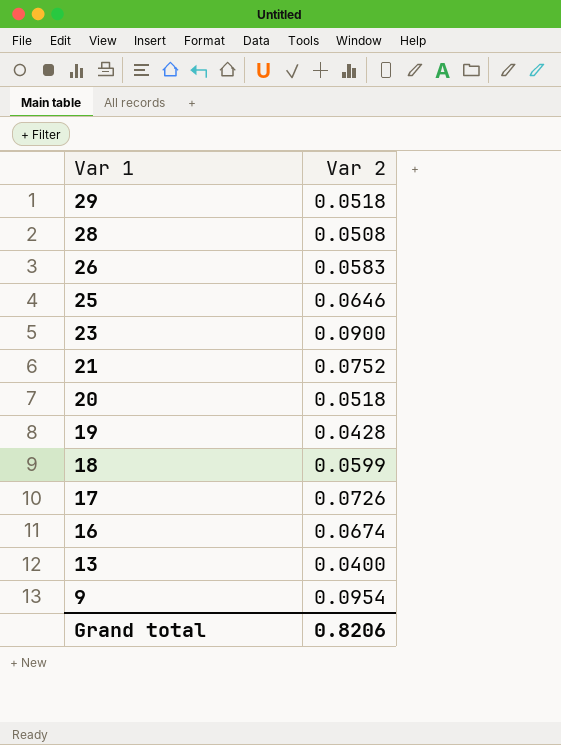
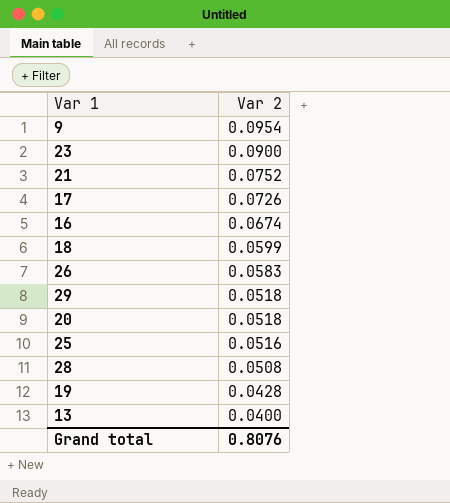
row order: Var 1 descending -> Var 2 descending
25 | Var 2: 0.0646 -> 0.0516
Grand total | Var 2: 0.8206 -> 0.8076

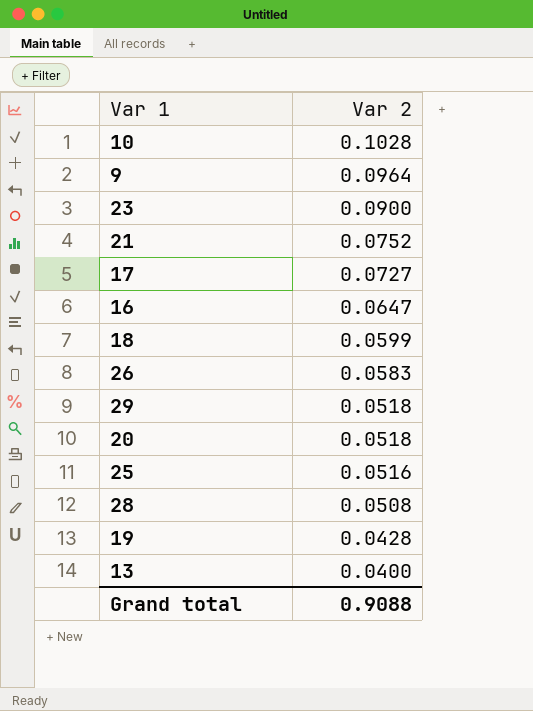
row 10: none -> 0.1028
9 | Var 2: 0.0954 -> 0.0964
17 | Var 2: 0.0726 -> 0.0727
16 | Var 2: 0.0674 -> 0.0647
Grand total | Var 2: 0.8076 -> 0.9088

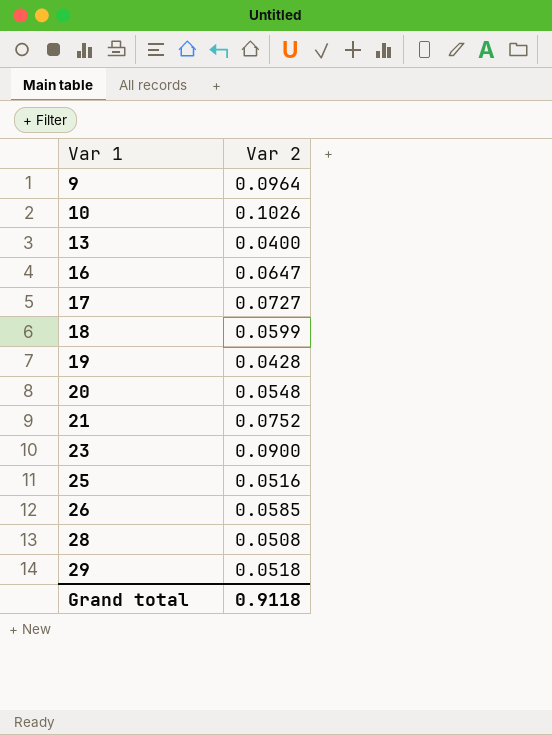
row order: Var 2 descending -> Var 1 ascending
10 | Var 2: 0.1028 -> 0.1026
20 | Var 2: 0.0518 -> 0.0548
26 | Var 2: 0.0583 -> 0.0585
Grand total | Var 2: 0.9088 -> 0.9118

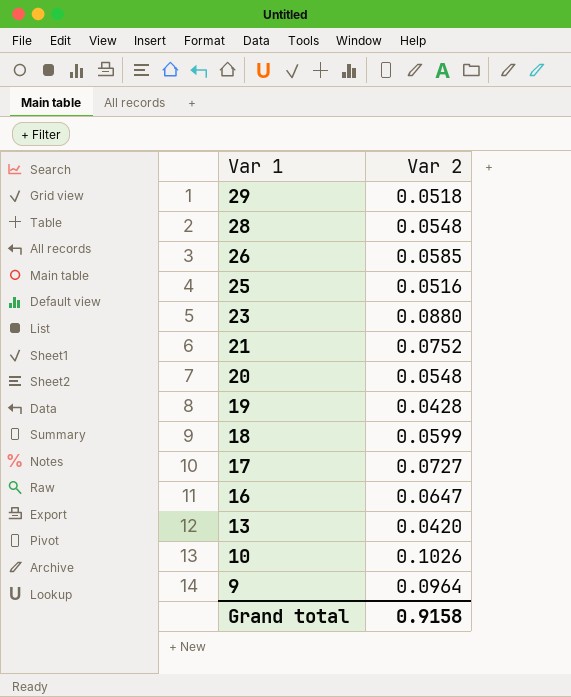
row order: Var 1 ascending -> Var 1 descending
28 | Var 2: 0.0508 -> 0.0548
23 | Var 2: 0.0900 -> 0.0880
13 | Var 2: 0.0400 -> 0.0420
Grand total | Var 2: 0.9118 -> 0.9158

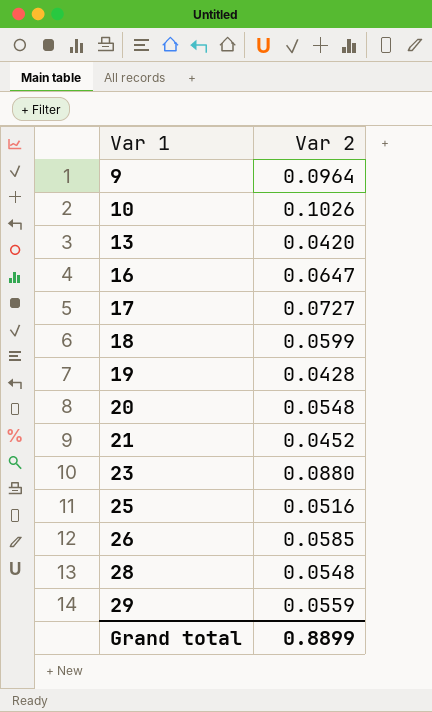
row order: Var 1 descending -> Var 1 ascending
21 | Var 2: 0.0752 -> 0.0452
29 | Var 2: 0.0518 -> 0.0559
Grand total | Var 2: 0.9158 -> 0.8899

